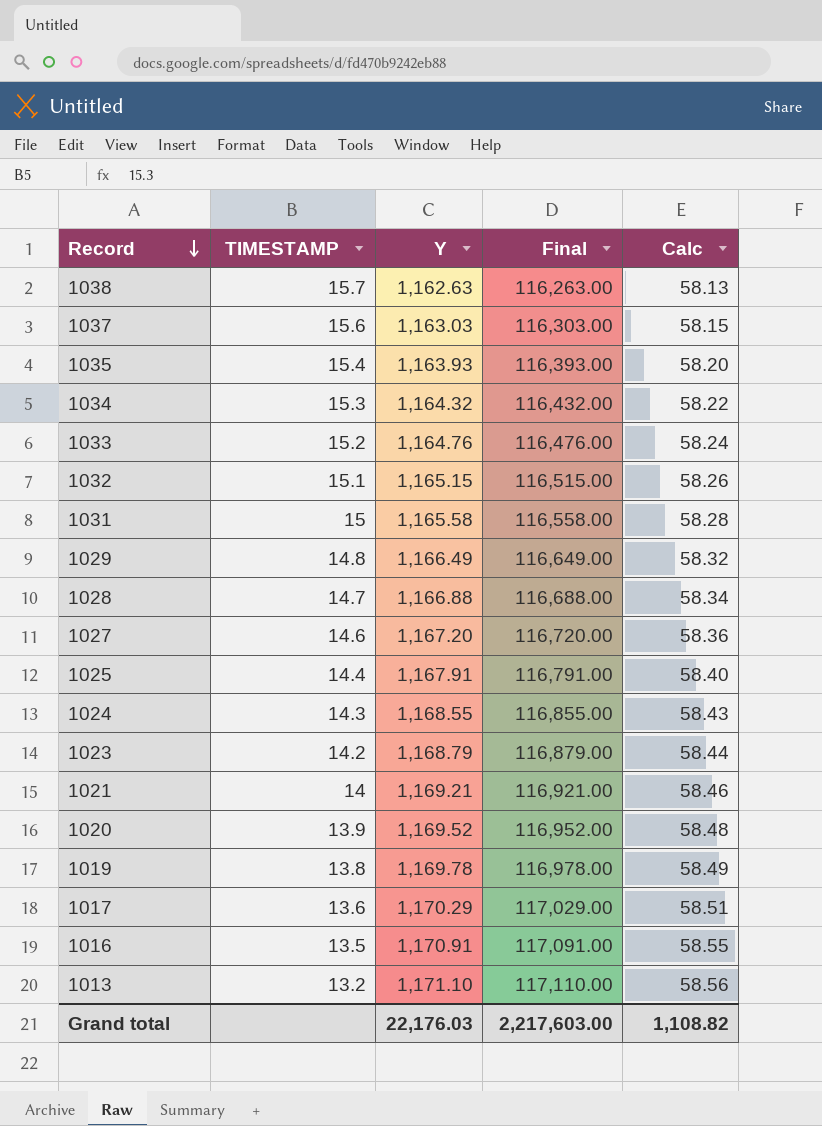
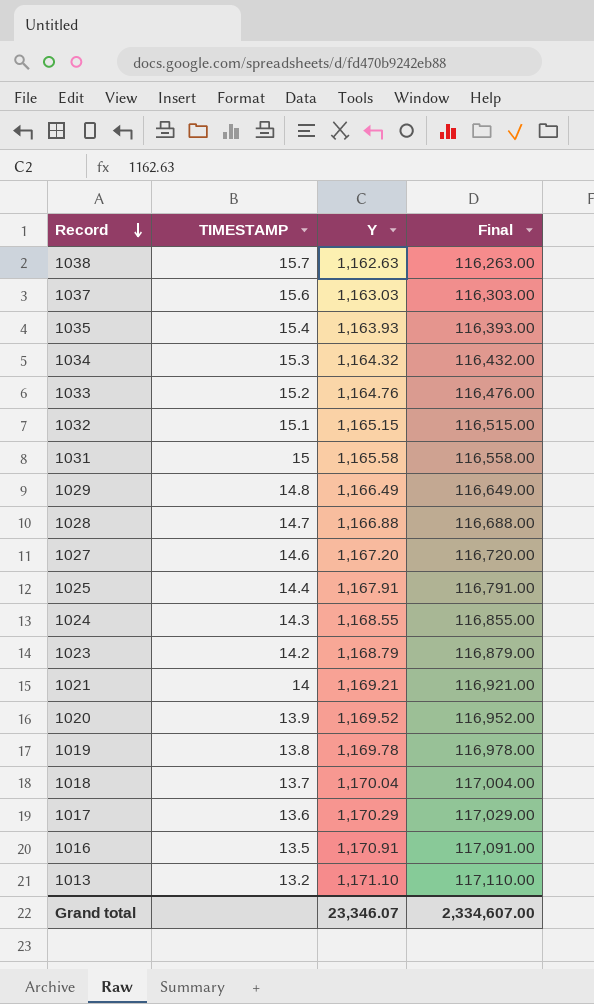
column Calc | formula: [Y] * 0.05 -> none
row 1018: none -> 13.7 | 1,170.04 | 117,004.00
Grand total | Y: 22,176.03 -> 23,346.07
Grand total | Final: 2,217,603.00 -> 2,334,607.00

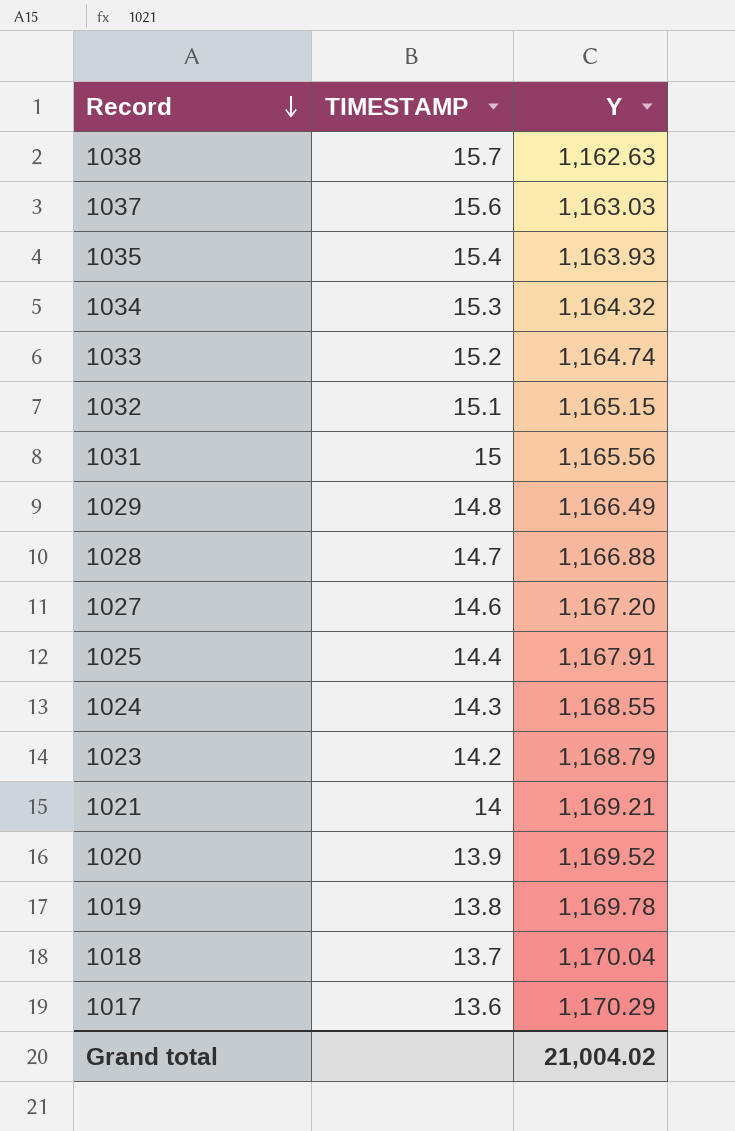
column Final | formula: [Y] * 100 -> none
row 1016: 13.5 | 1,170.91 | 117,091.00 -> none
row 1013: 13.2 | 1,171.10 | 117,110.00 -> none
1033 | Y: 1,164.76 -> 1,164.74
1031 | Y: 1,165.58 -> 1,165.56
Grand total | Y: 23,346.07 -> 21,004.02

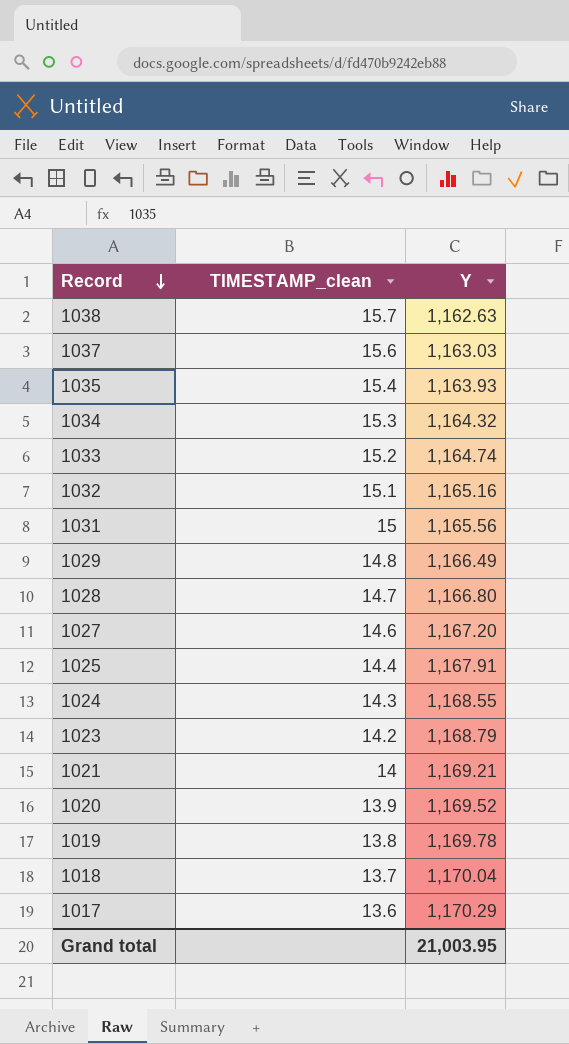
column name: TIMESTAMP -> TIMESTAMP_clean
1032 | Y: 1,165.15 -> 1,165.16
1028 | Y: 1,166.88 -> 1,166.80
Grand total | Y: 21,004.02 -> 21,003.95

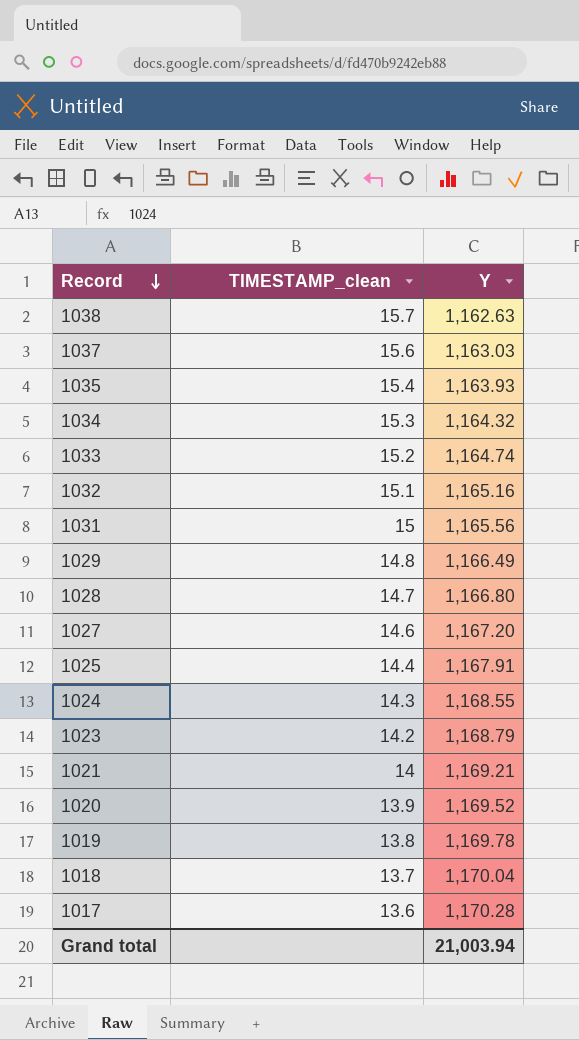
1017 | Y: 1,170.29 -> 1,170.28
Grand total | Y: 21,003.95 -> 21,003.94

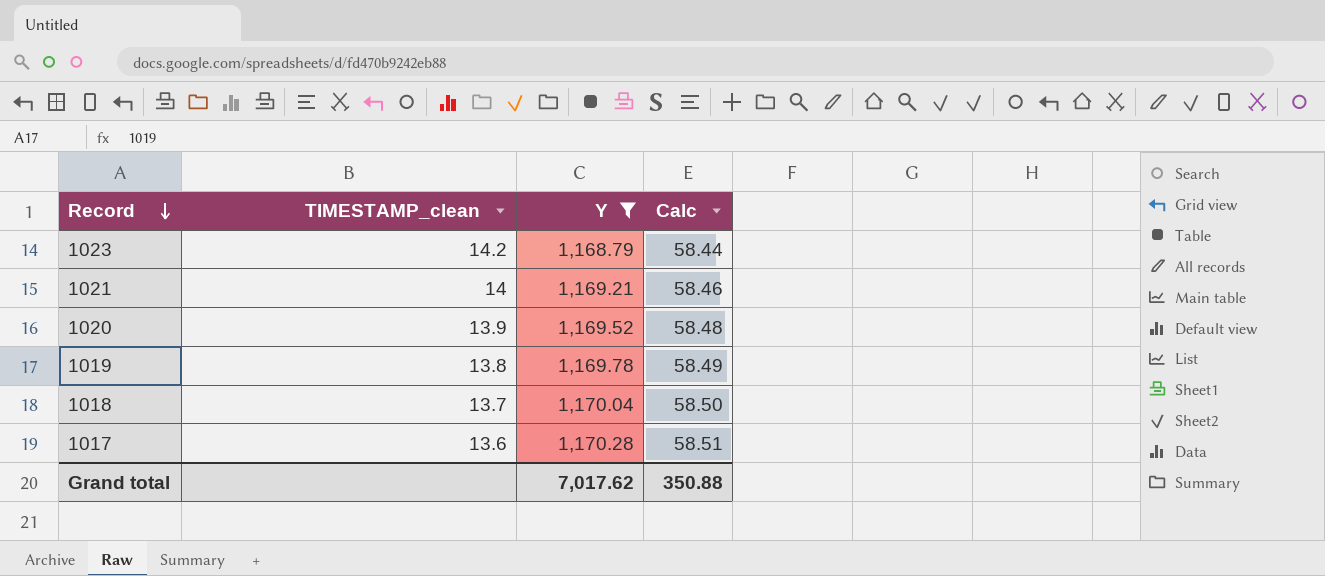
filter: none -> Y >= 1,168.79
column Calc | formula: none -> [Y] * 0.05
Grand total | Y: 21,003.94 -> 7,017.62

